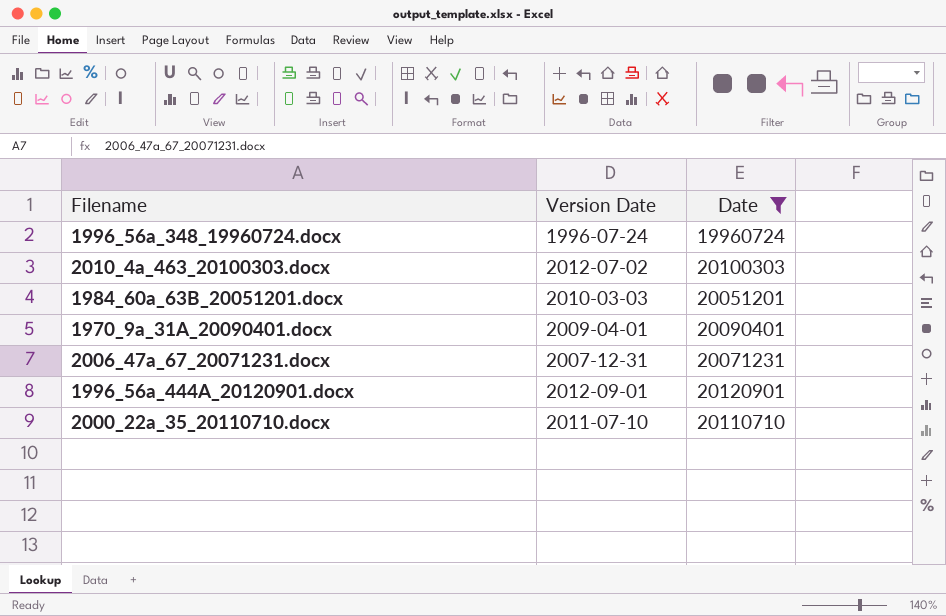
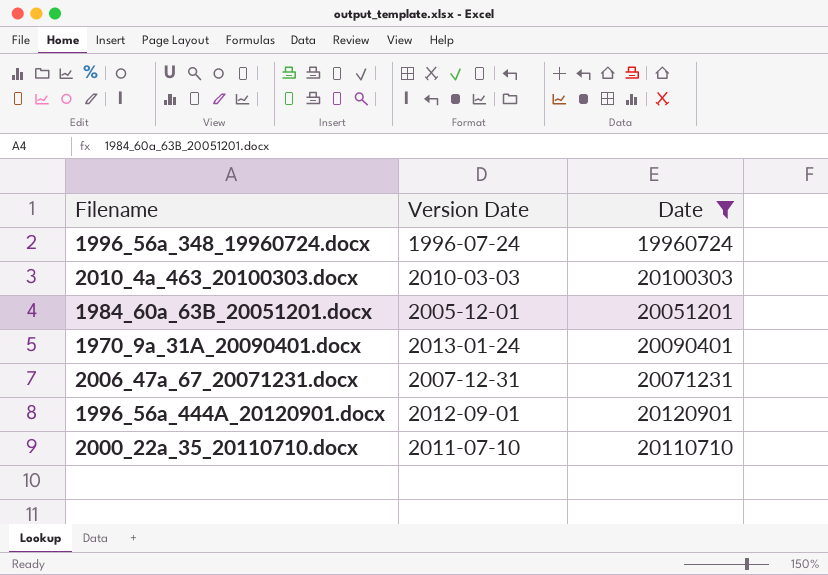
2010_4a_463_20100303.docx | Version Date: 2012-07-02 -> 2010-03-03
1984_60a_63B_20051201.docx | Version Date: 2010-03-03 -> 2005-12-01
1970_9a_31A_20090401.docx | Version Date: 2009-04-01 -> 2013-01-24

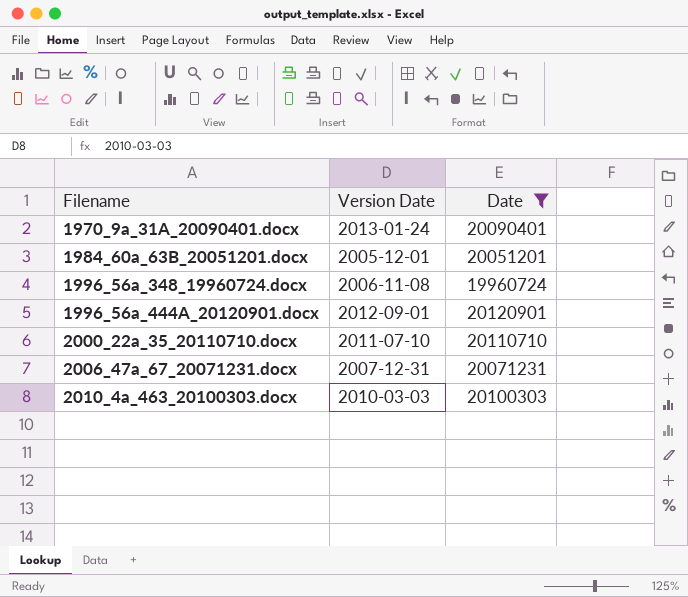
row order: none -> Filename ascending
1996_56a_348_19960724.docx | Version Date: 1996-07-24 -> 2006-11-08

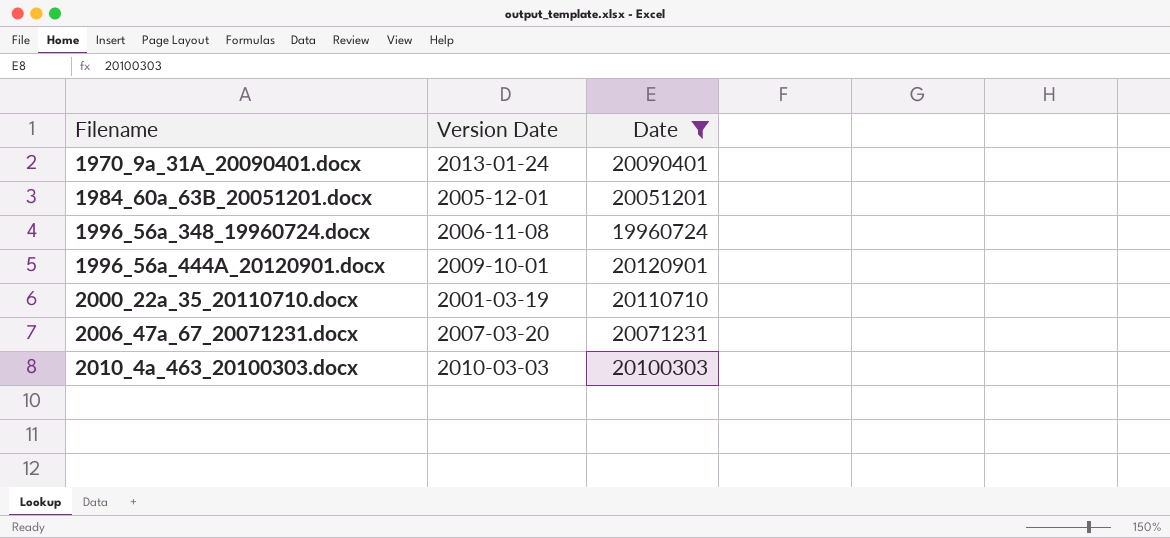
1996_56a_444A_20120901.docx | Version Date: 2012-09-01 -> 2009-10-01
2000_22a_35_20110710.docx | Version Date: 2011-07-10 -> 2001-03-19
2006_47a_67_20071231.docx | Version Date: 2007-12-31 -> 2007-03-20

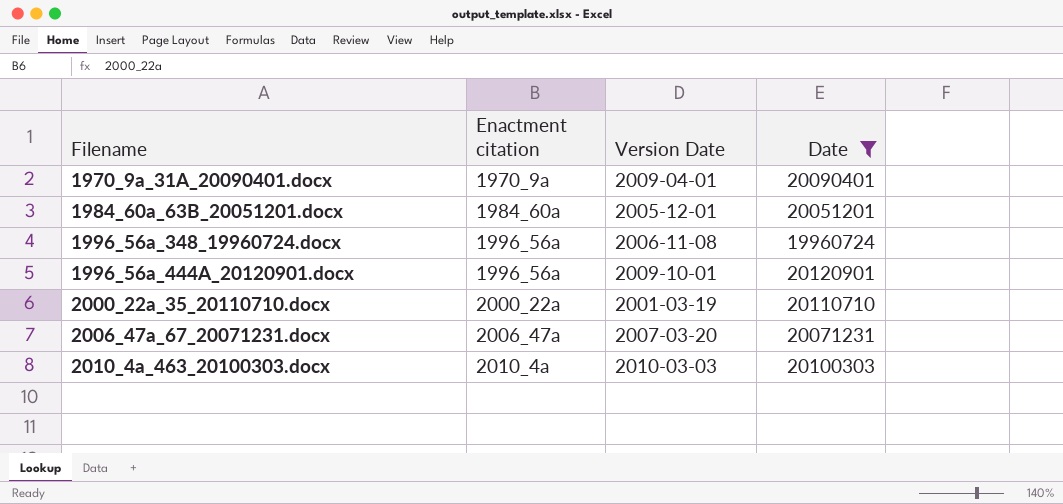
column Enactment citation | position: none -> 2
1970_9a_31A_20090401.docx | Version Date: 2013-01-24 -> 2009-04-01

